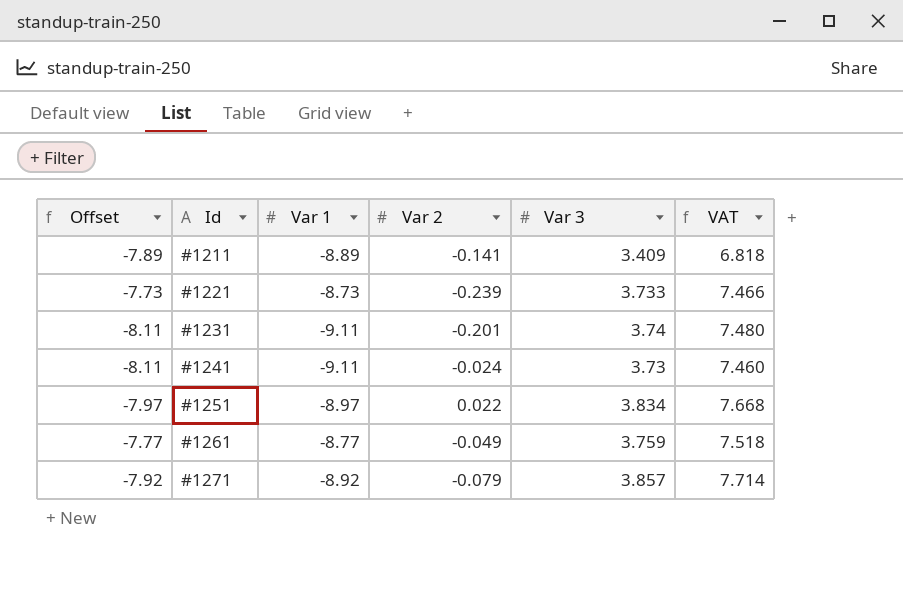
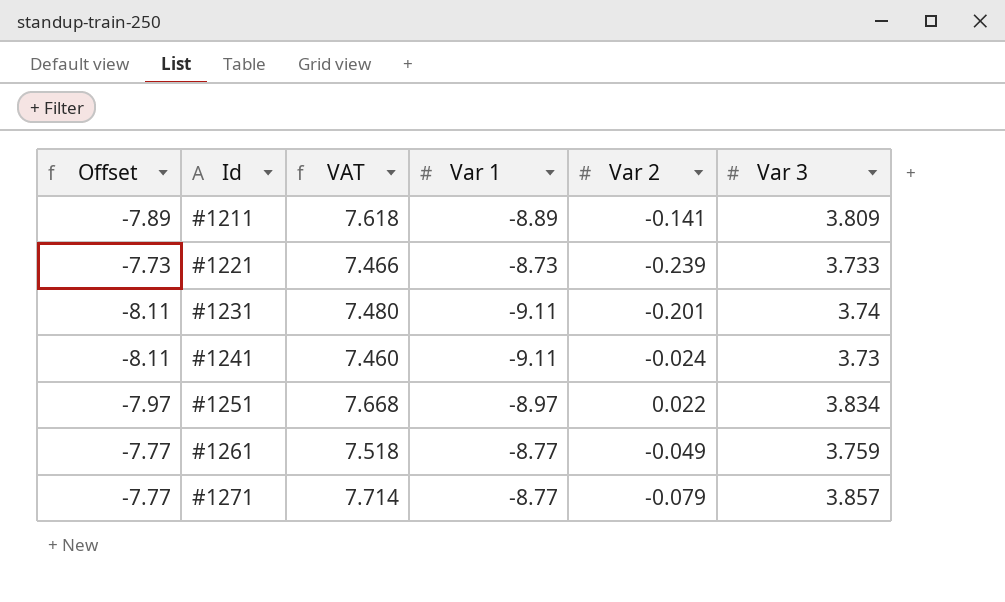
column VAT | position: 6 -> 3
#1211 | VAT: 6.818 -> 7.618
#1211 | Var 3: 3.409 -> 3.809
#1271 | Offset: -7.92 -> -7.77
#1271 | Var 1: -8.92 -> -8.77

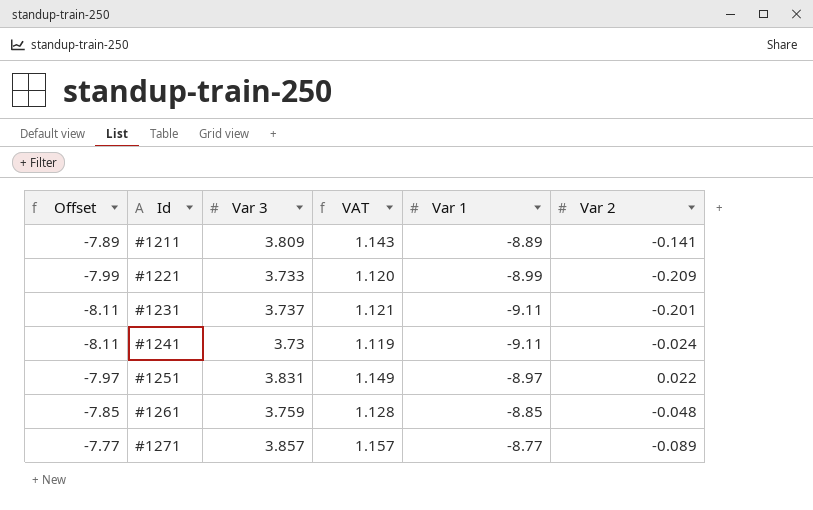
column Var 3 | position: 6 -> 3
column VAT | formula: [Var 3] * 2 -> [Var 3] * 0.3
#1221 | Offset: -7.73 -> -7.99
#1221 | Var 1: -8.73 -> -8.99
#1221 | Var 2: -0.239 -> -0.209
#1231 | Var 3: 3.74 -> 3.737
#1251 | Var 3: 3.834 -> 3.831
#1261 | Offset: -7.77 -> -7.85
#1261 | Var 1: -8.77 -> -8.85
#1261 | Var 2: -0.049 -> -0.048
#1271 | Var 2: -0.079 -> -0.089

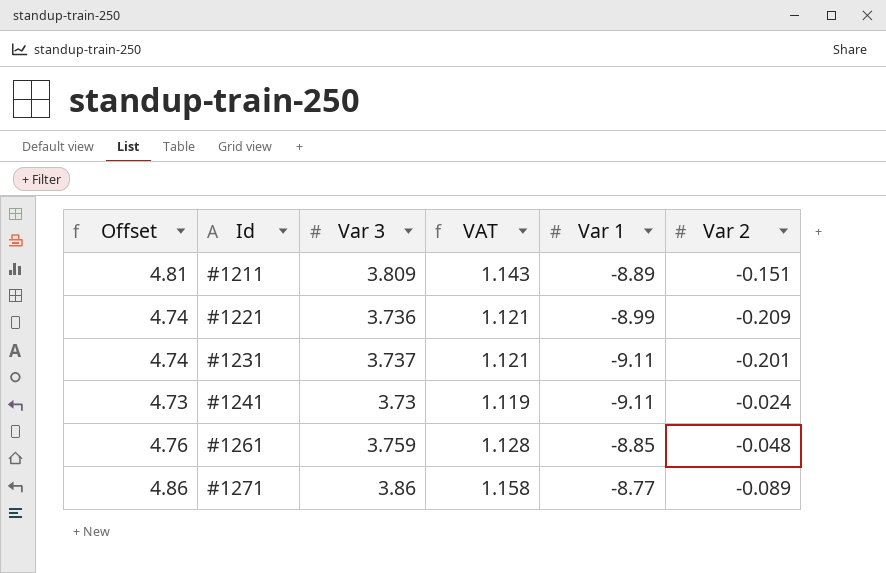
column Offset | formula: [Var 1] + 1 -> [Var 3] + 1
row #1251: -7.97 | 3.831 | 1.149 | -8.97 | 0.022 -> none
#1211 | Var 2: -0.141 -> -0.151
#1221 | Var 3: 3.733 -> 3.736
#1221 | VAT: 1.120 -> 1.121
#1271 | Var 3: 3.857 -> 3.86
#1271 | VAT: 1.157 -> 1.158

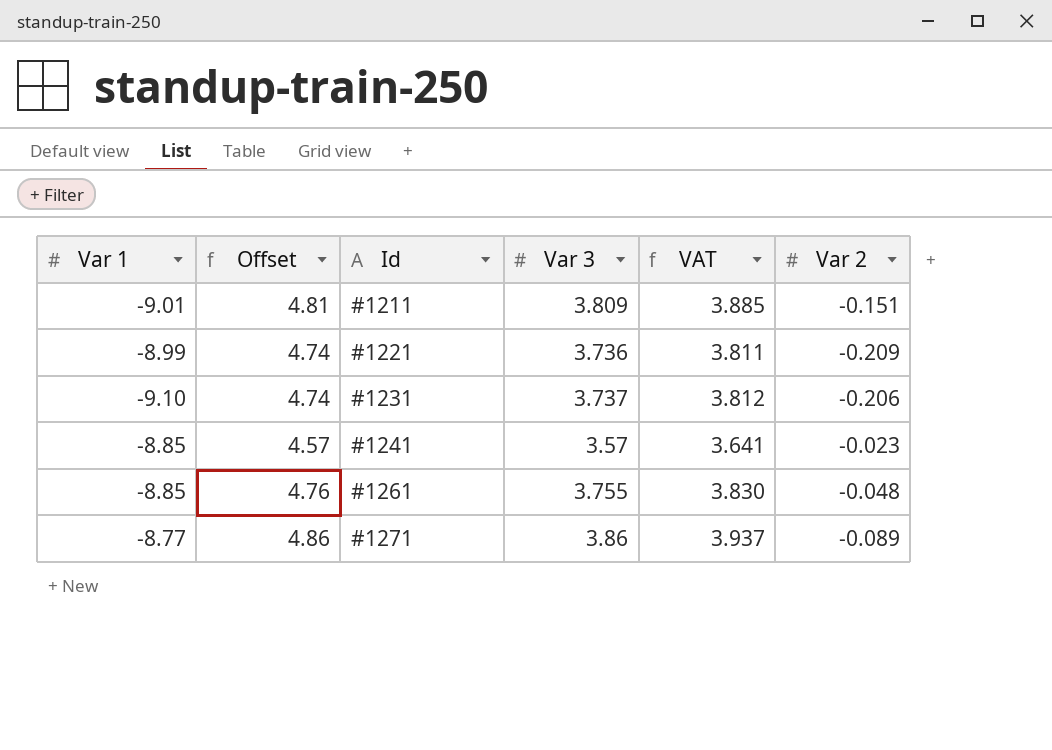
column Var 1 | position: 5 -> 1
column VAT | formula: [Var 3] * 0.3 -> [Var 3] * 1.02
#1211 | Var 1: -8.89 -> -9.01
#1231 | Var 1: -9.11 -> -9.10
#1231 | Var 2: -0.201 -> -0.206
#1241 | Var 1: -9.11 -> -8.85
#1241 | Offset: 4.73 -> 4.57
#1241 | Var 3: 3.73 -> 3.57
#1241 | Var 2: -0.024 -> -0.023
#1261 | Var 3: 3.759 -> 3.755

